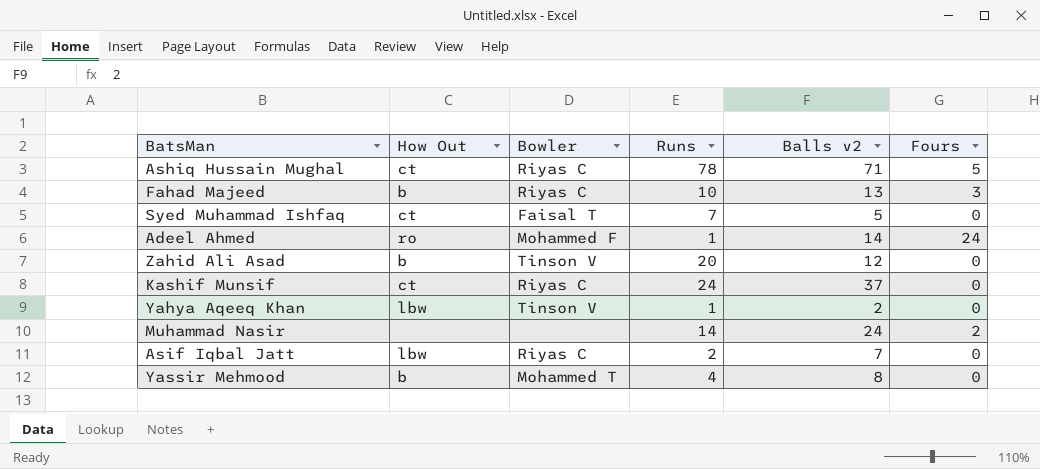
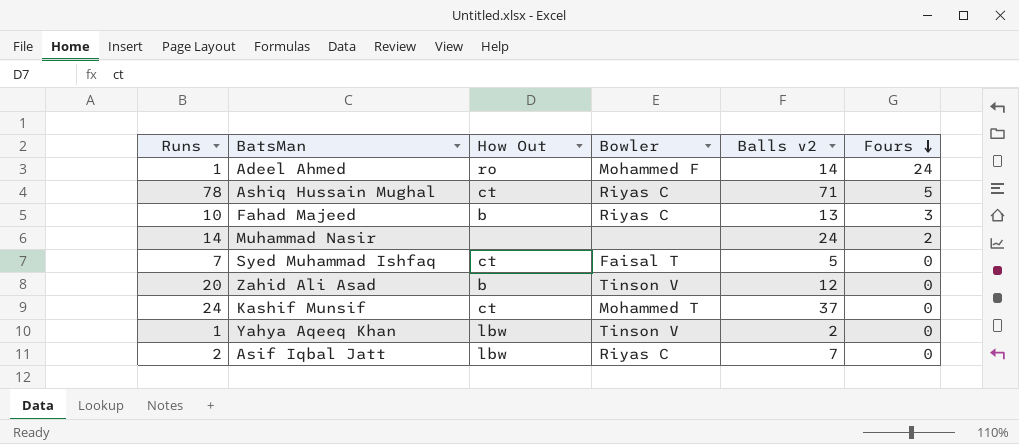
row order: none -> Fours descending
column Runs | position: 4 -> 1
row Yassir Mehmood: b | Mohammed T | 4 | 8 | 0 -> none
Kashif Munsif | Bowler: Riyas C -> Mohammed T

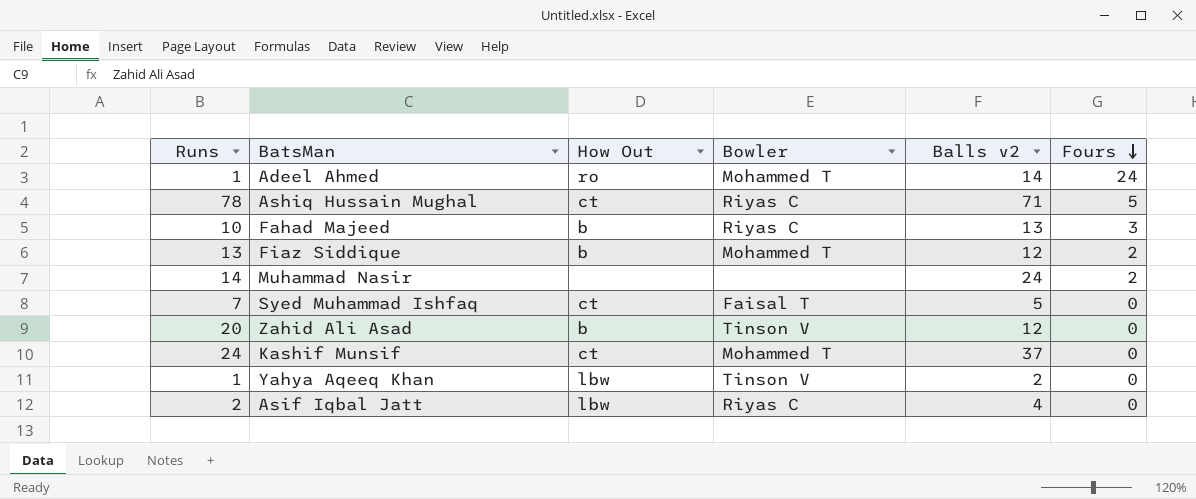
Adeel Ahmed | Bowler: Mohammed F -> Mohammed T
row Fiaz Siddique: none -> 13 | b | Mohammed T | 12 | 2
Asif Iqbal Jatt | Balls v2: 7 -> 4

